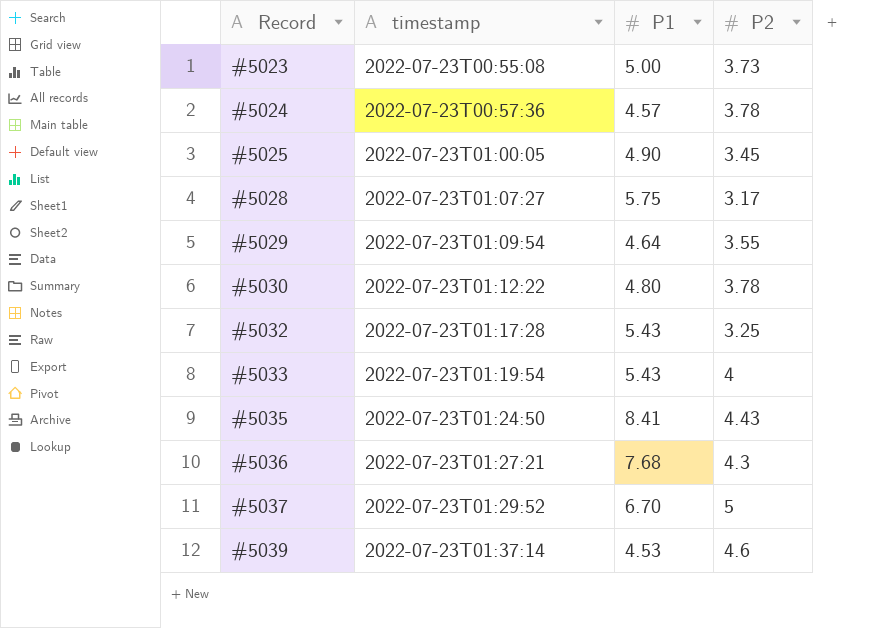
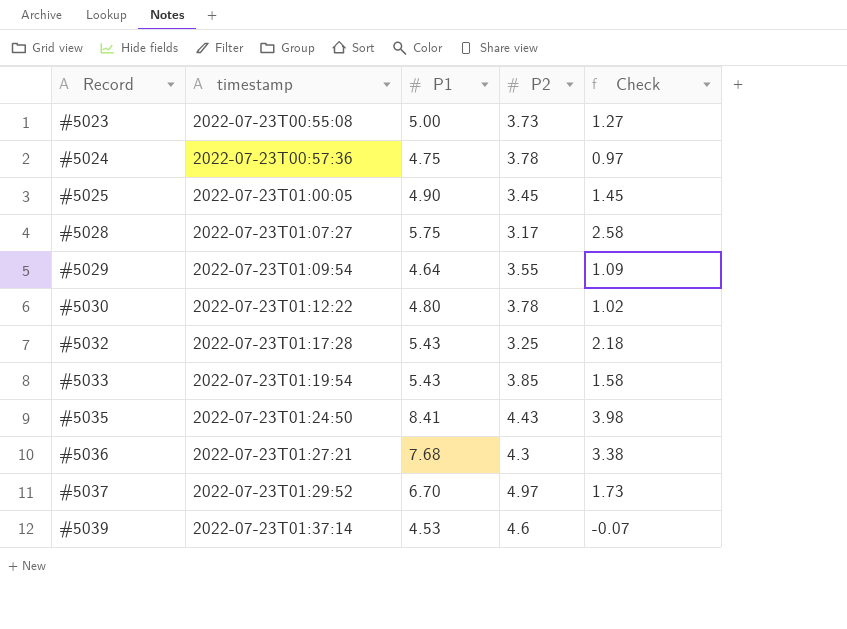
column Check | formula: none -> [P1] - [P2]
#5024 | P1: 4.57 -> 4.75
#5033 | P2: 4 -> 3.85
#5037 | P2: 5 -> 4.97

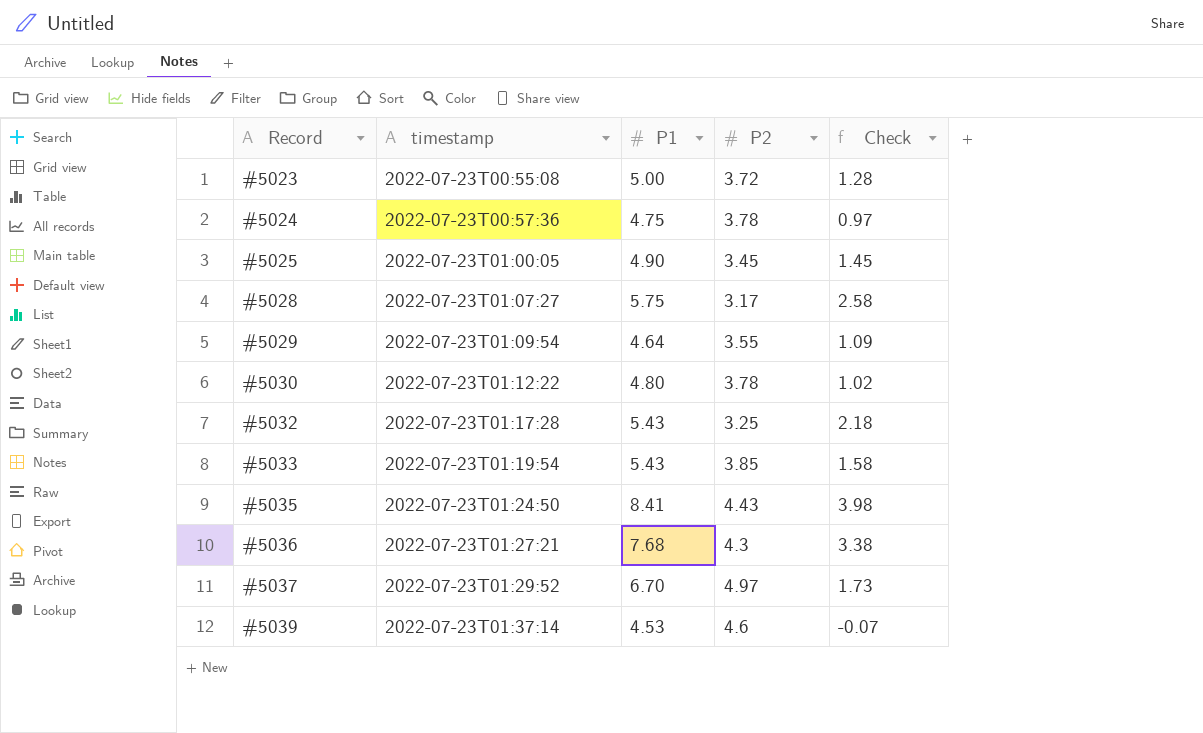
#5023 | P2: 3.73 -> 3.72
#5023 | Check: 1.27 -> 1.28

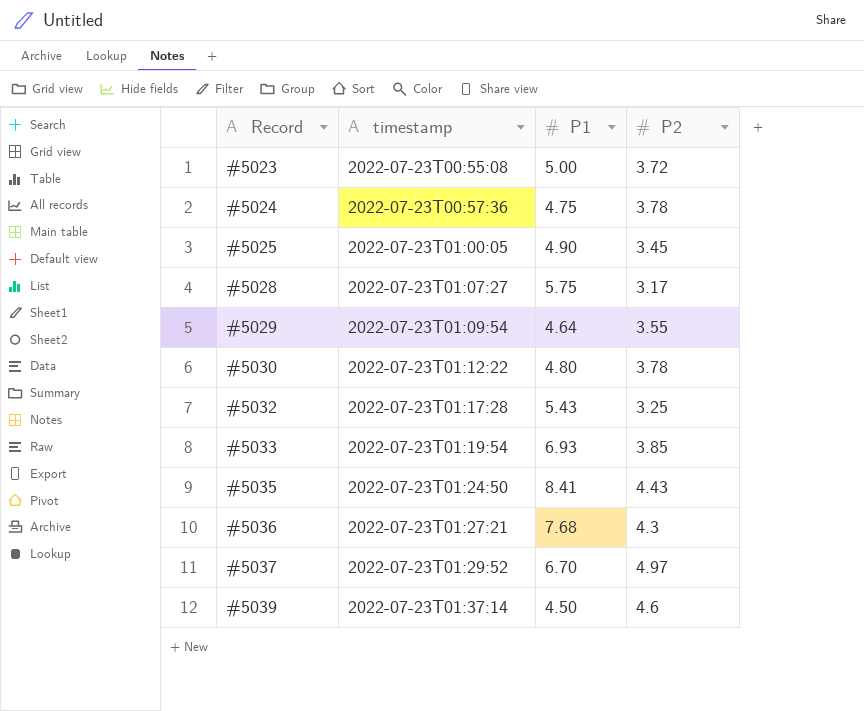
column Check | formula: [P1] - [P2] -> none
#5033 | P1: 5.43 -> 6.93
#5039 | P1: 4.53 -> 4.50

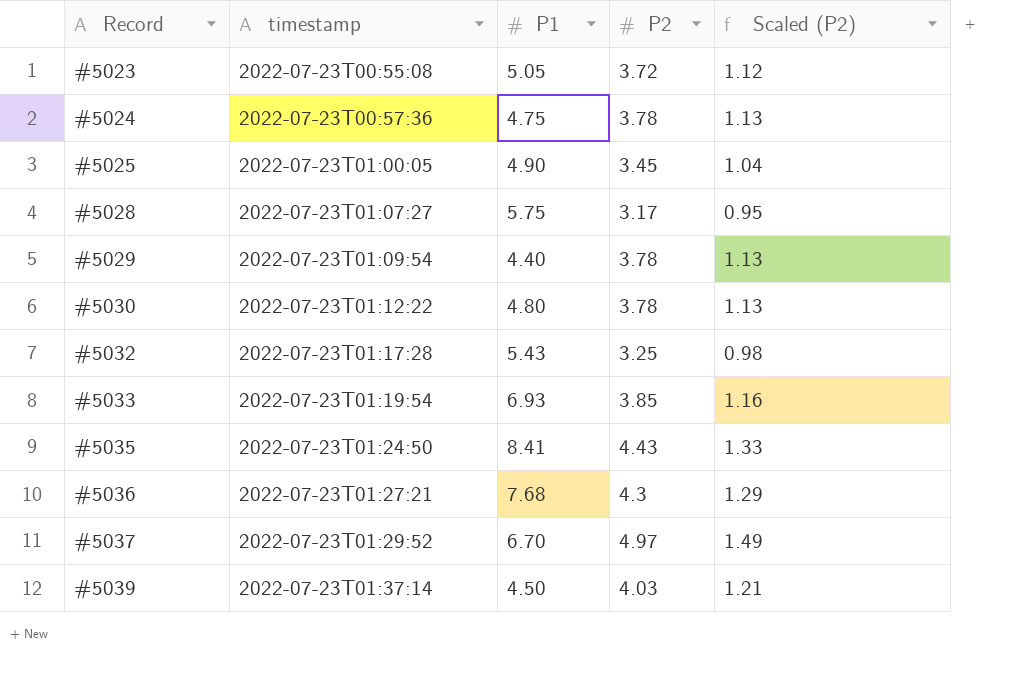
column Scaled (P2) | formula: none -> [P2] * 0.3
#5023 | P1: 5.00 -> 5.05
#5029 | P1: 4.64 -> 4.40
#5029 | P2: 3.55 -> 3.78
#5039 | P2: 4.6 -> 4.03

